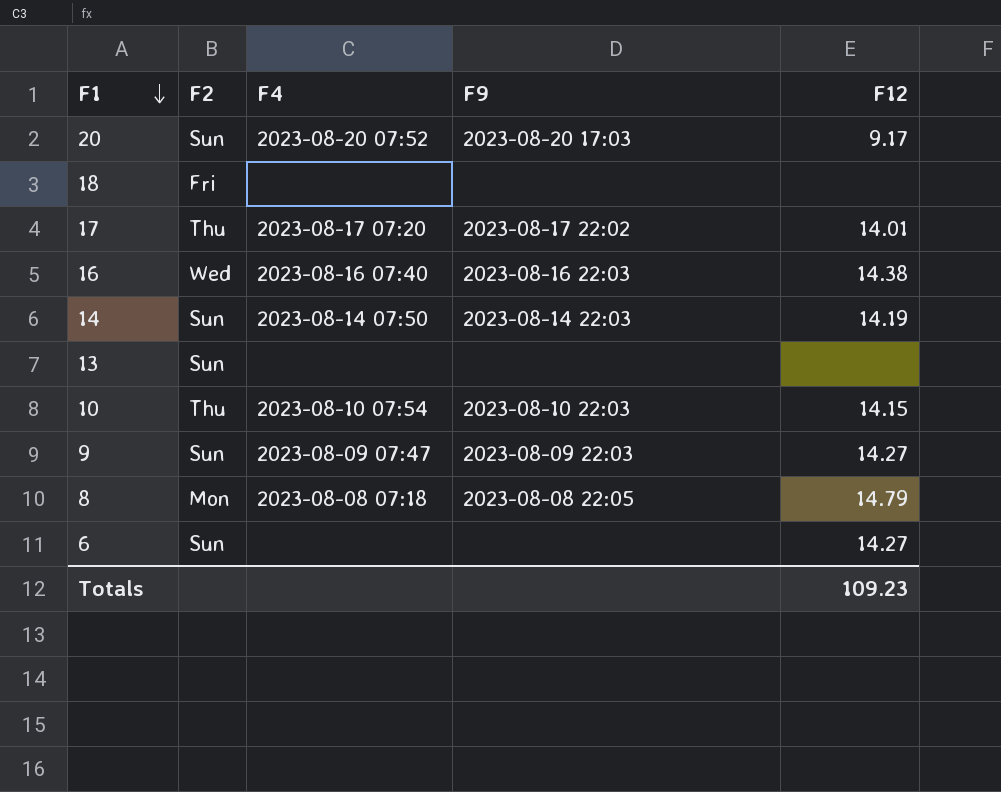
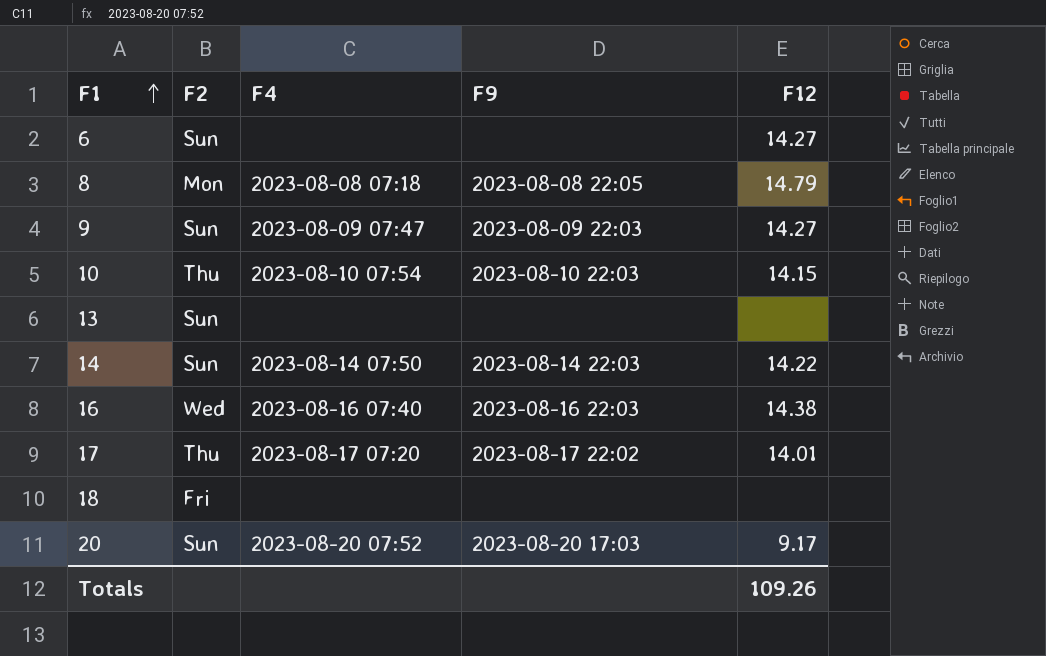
row order: F1 descending -> F1 ascending
14 | F12: 14.19 -> 14.22
Totals | F12: 109.23 -> 109.26

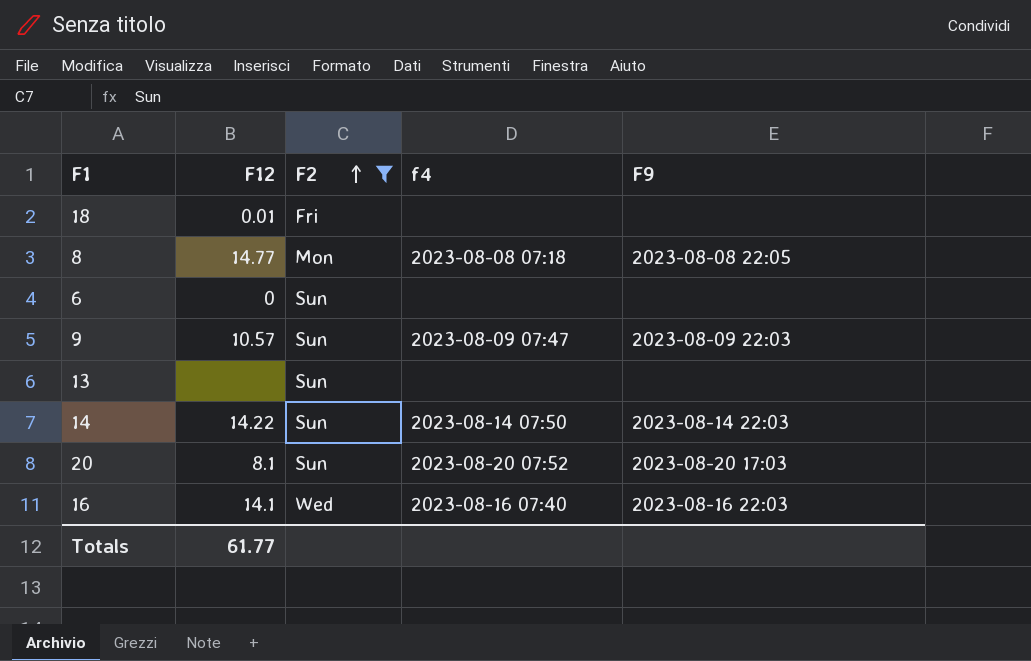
filter: none -> F2 != Thu
row order: F1 ascending -> F2 ascending
column F12 | position: 5 -> 2
column name: F4 -> f4
18 | F12: none -> 0.01
8 | F12: 14.79 -> 14.77
6 | F12: 14.27 -> 0
9 | F12: 14.27 -> 10.57
20 | F12: 9.17 -> 8.1
16 | F12: 14.38 -> 14.1
Totals | F12: 109.26 -> 61.77

